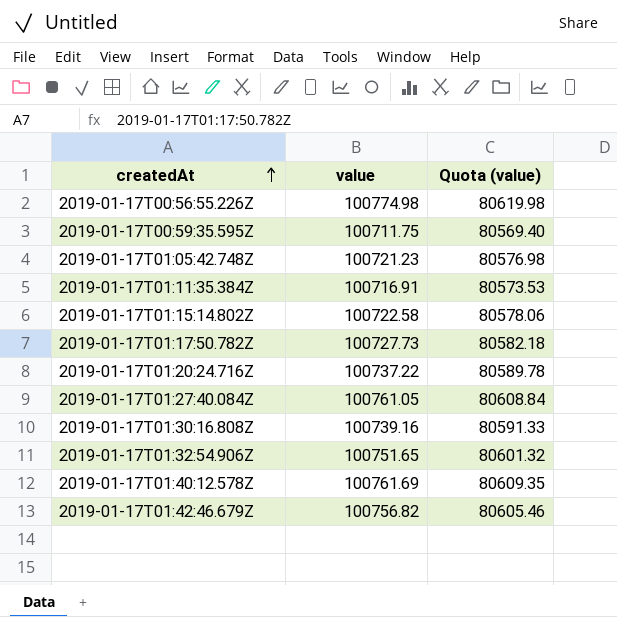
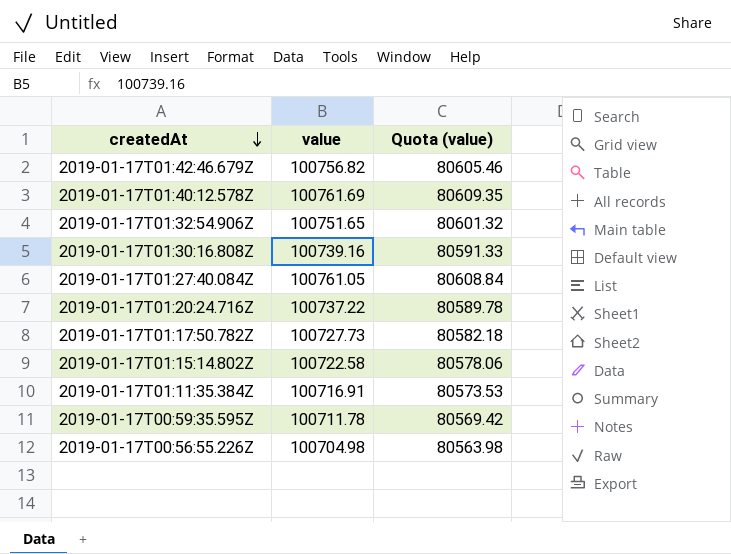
row order: createdAt ascending -> createdAt descending
row 2019-01-17T01:05:42.748Z: 100721.23 | 80576.98 -> none
2019-01-17T00:59:35.595Z | value: 100711.75 -> 100711.78
2019-01-17T00:59:35.595Z | Quota (value): 80569.40 -> 80569.42
2019-01-17T00:56:55.226Z | value: 100774.98 -> 100704.98
2019-01-17T00:56:55.226Z | Quota (value): 80619.98 -> 80563.98

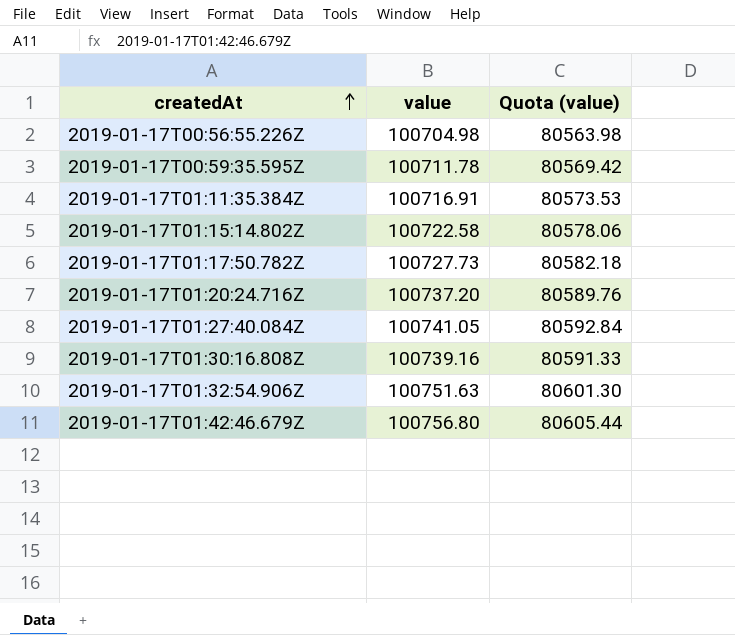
row order: createdAt descending -> createdAt ascending
row 2019-01-17T01:40:12.578Z: 100761.69 | 80609.35 -> none
2019-01-17T01:20:24.716Z | value: 100737.22 -> 100737.20
2019-01-17T01:20:24.716Z | Quota (value): 80589.78 -> 80589.76
2019-01-17T01:27:40.084Z | value: 100761.05 -> 100741.05
2019-01-17T01:27:40.084Z | Quota (value): 80608.84 -> 80592.84
2019-01-17T01:32:54.906Z | value: 100751.65 -> 100751.63
2019-01-17T01:32:54.906Z | Quota (value): 80601.32 -> 80601.30
2019-01-17T01:42:46.679Z | value: 100756.82 -> 100756.80
2019-01-17T01:42:46.679Z | Quota (value): 80605.46 -> 80605.44

